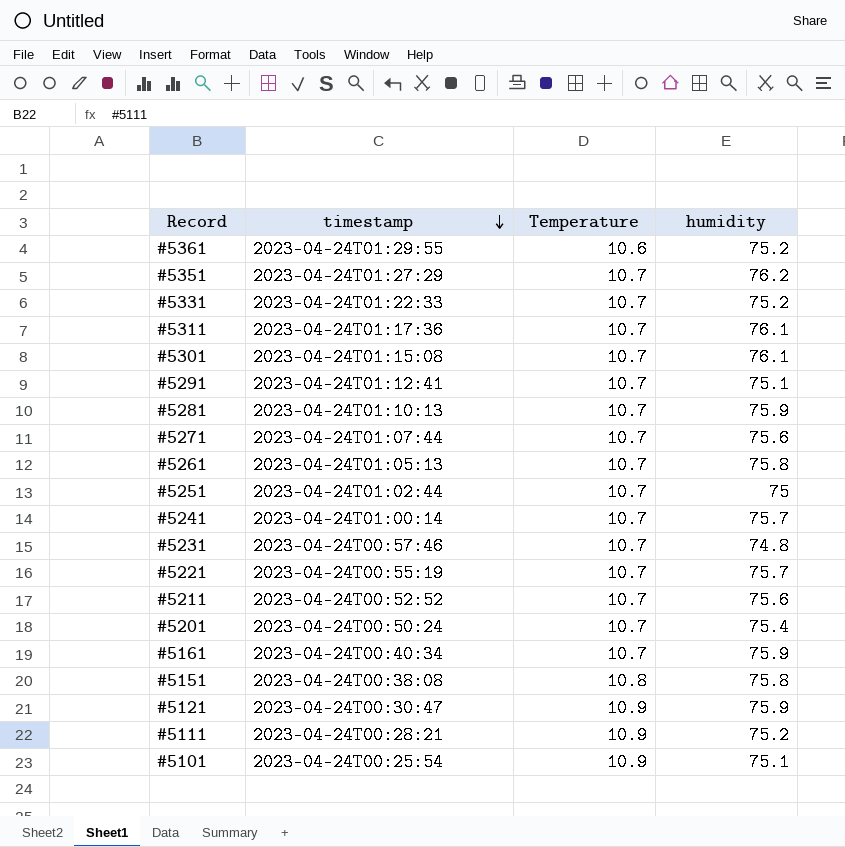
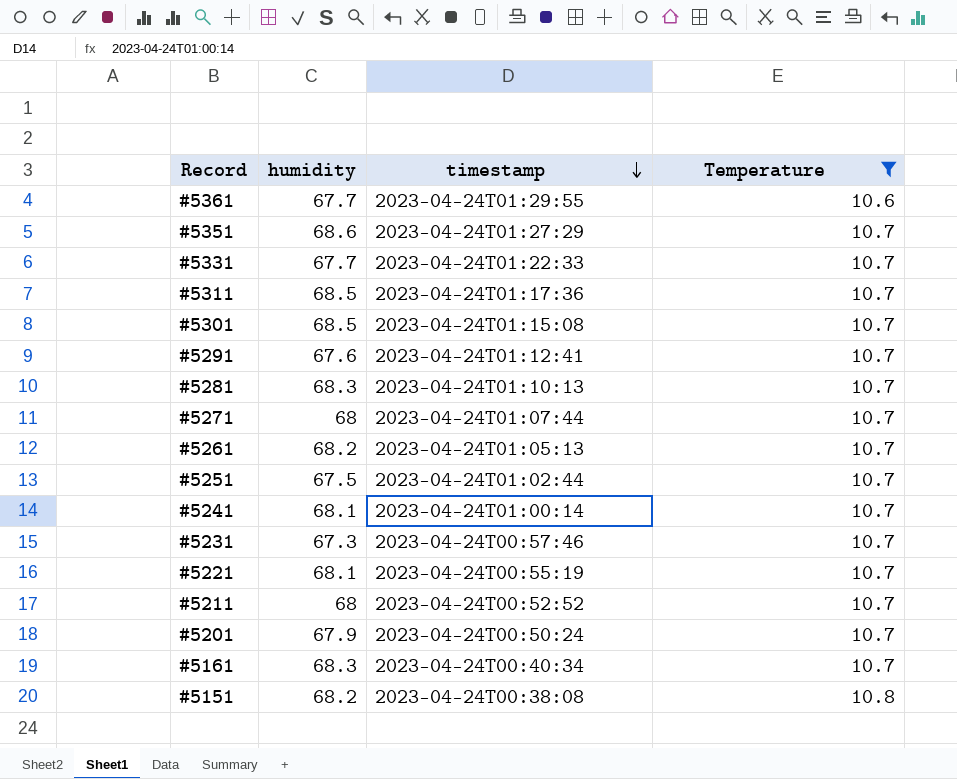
filter: none -> Temperature != 10.9
column humidity | position: 4 -> 2
#5361 | humidity: 75.2 -> 67.7
#5351 | humidity: 76.2 -> 68.6
#5331 | humidity: 75.2 -> 67.7
#5311 | humidity: 76.1 -> 68.5
#5301 | humidity: 76.1 -> 68.5
#5291 | humidity: 75.1 -> 67.6
#5281 | humidity: 75.9 -> 68.3
#5271 | humidity: 75.6 -> 68
#5261 | humidity: 75.8 -> 68.2
#5251 | humidity: 75 -> 67.5
#5241 | humidity: 75.7 -> 68.1
#5231 | humidity: 74.8 -> 67.3
#5221 | humidity: 75.7 -> 68.1
#5211 | humidity: 75.6 -> 68
#5201 | humidity: 75.4 -> 67.9
#5161 | humidity: 75.9 -> 68.3
#5151 | humidity: 75.8 -> 68.2

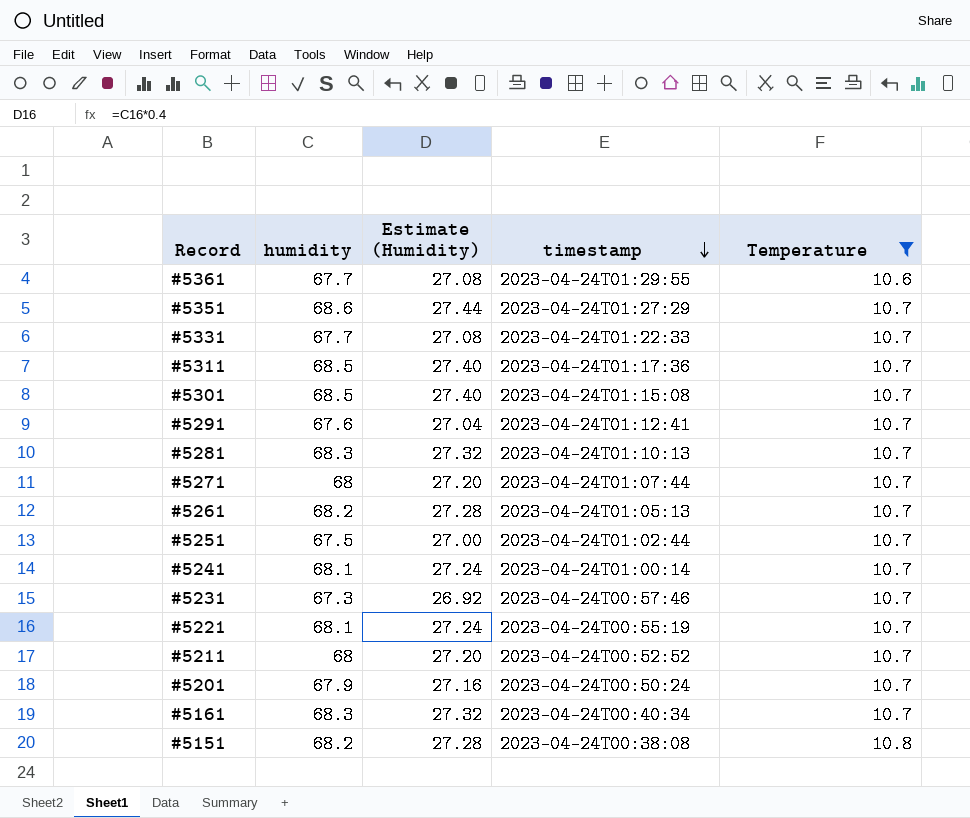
column Estimate (Humidity) | formula: none -> [humidity] * 0.4

